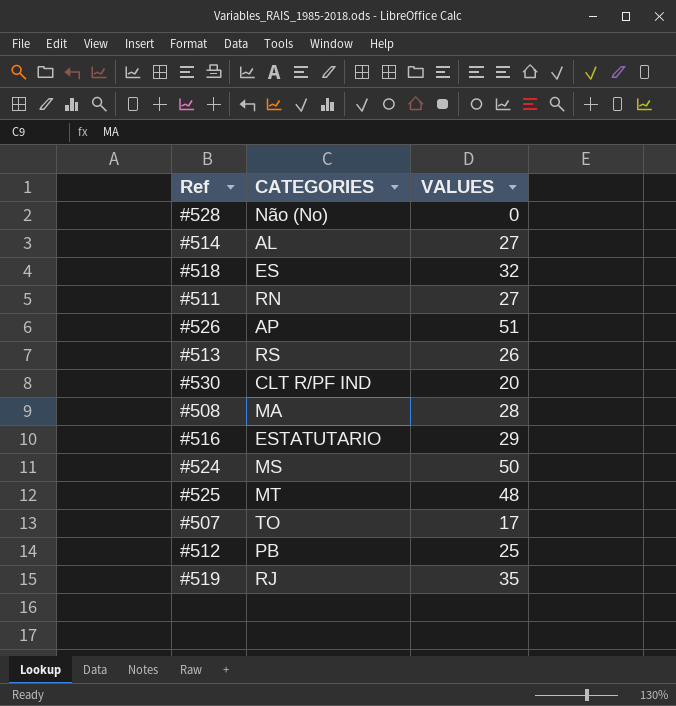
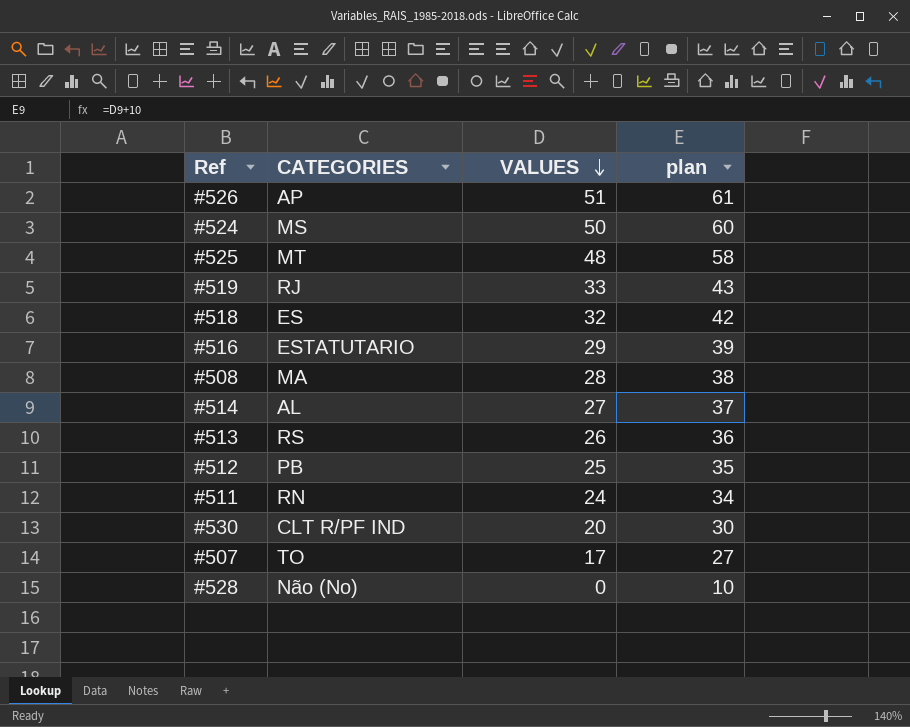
row order: none -> VALUES descending
column plan | formula: none -> [VALUES] + 10
#519 | VALUES: 35 -> 33
#511 | VALUES: 27 -> 24

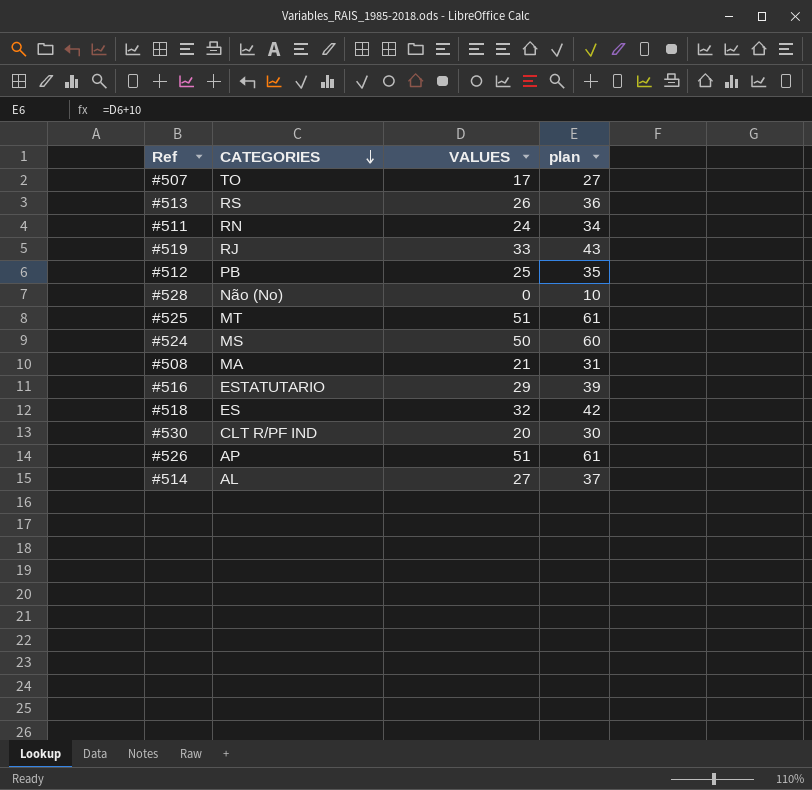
row order: VALUES descending -> CATEGORIES descending
#525 | VALUES: 48 -> 51
#525 | plan: 58 -> 61
#508 | VALUES: 28 -> 21
#508 | plan: 38 -> 31

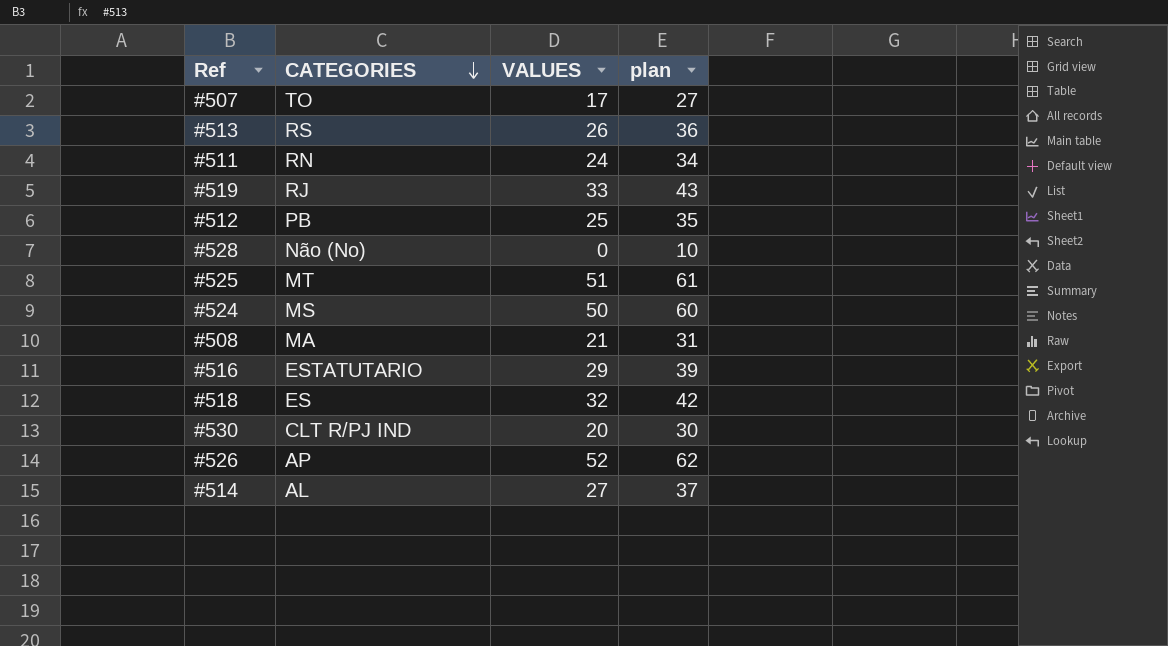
#530 | CATEGORIES: CLT R/PF IND -> CLT R/PJ IND
#526 | VALUES: 51 -> 52
#526 | plan: 61 -> 62

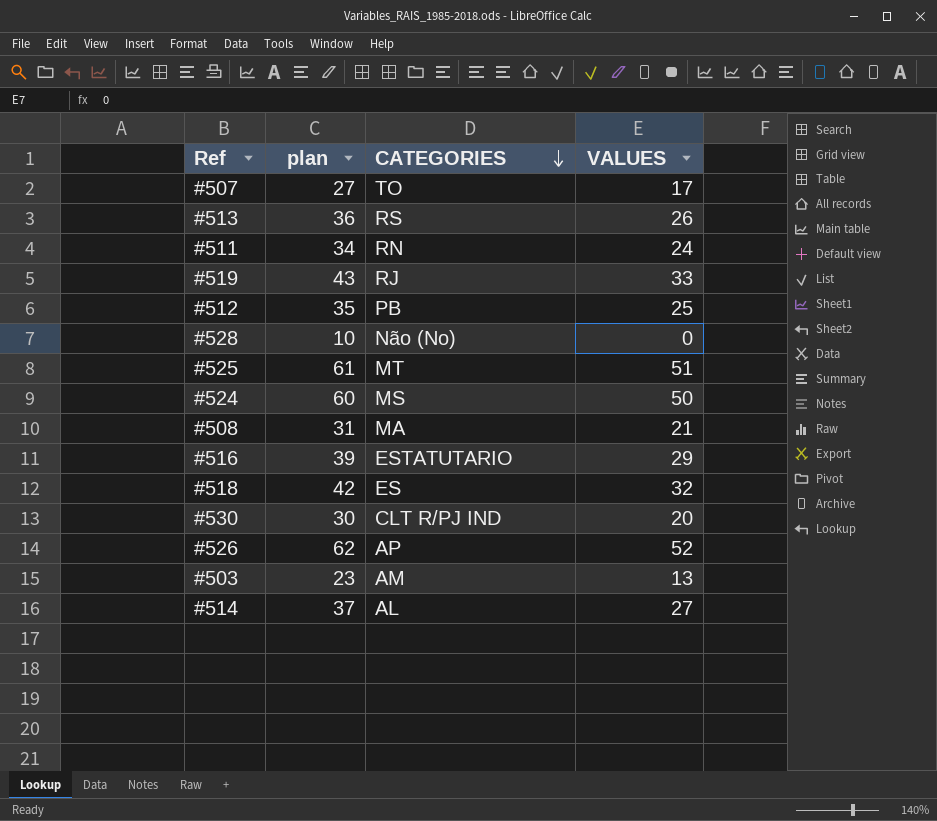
column plan | position: 4 -> 2
row #503: none -> 23 | AM | 13

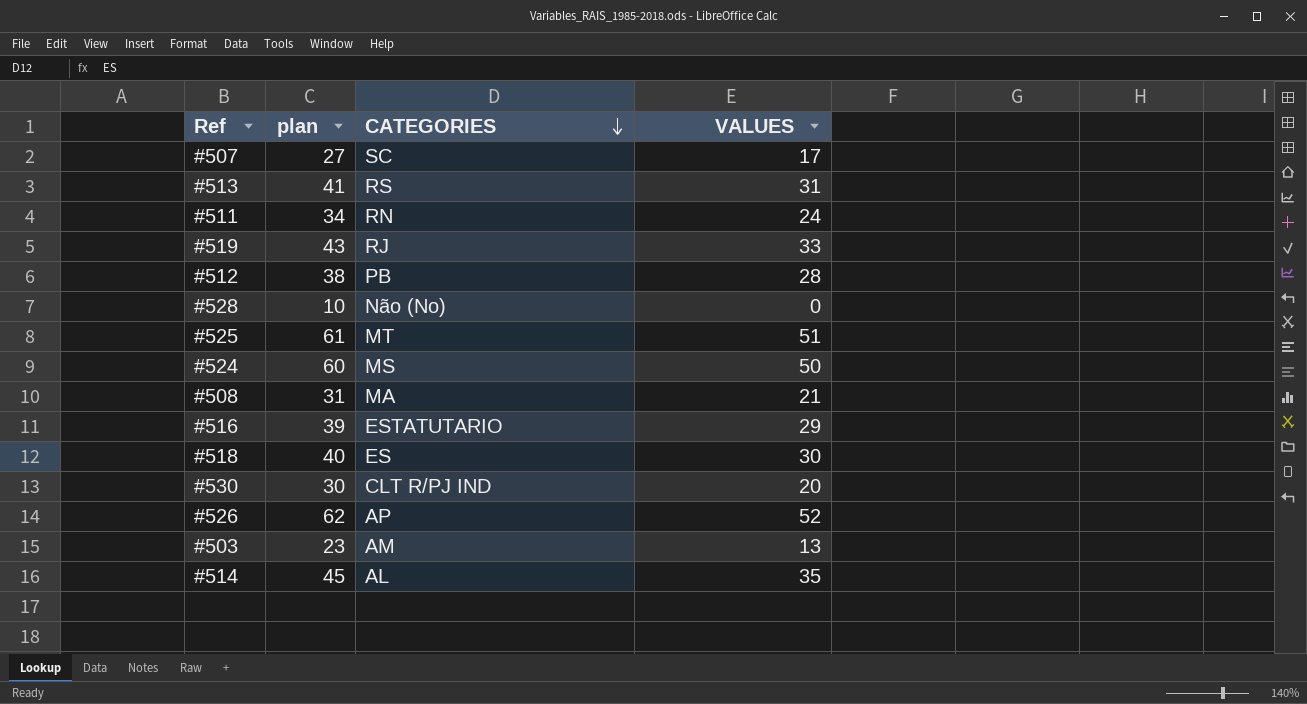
#507 | CATEGORIES: TO -> SC
#513 | plan: 36 -> 41
#513 | VALUES: 26 -> 31
#512 | plan: 35 -> 38
#512 | VALUES: 25 -> 28
#518 | plan: 42 -> 40
#518 | VALUES: 32 -> 30
#514 | plan: 37 -> 45
#514 | VALUES: 27 -> 35

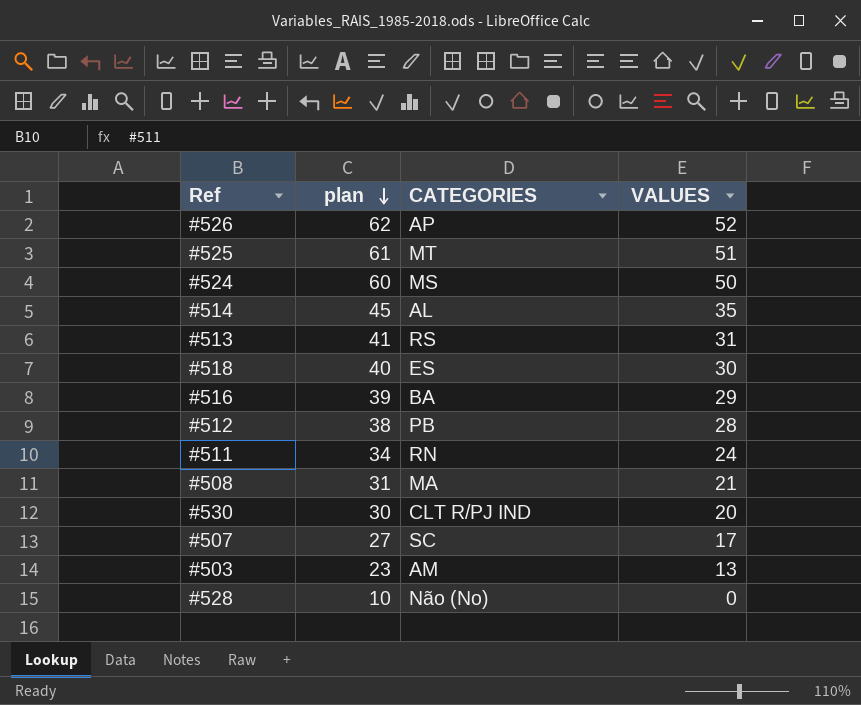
row order: CATEGORIES descending -> plan descending
row #519: 43 | RJ | 33 -> none
#516 | CATEGORIES: ESTATUTARIO -> BA

